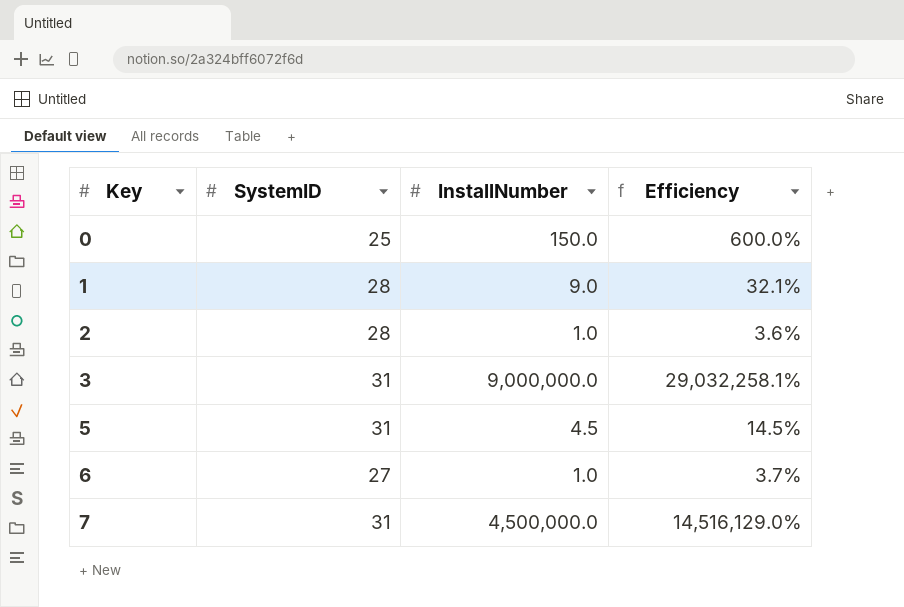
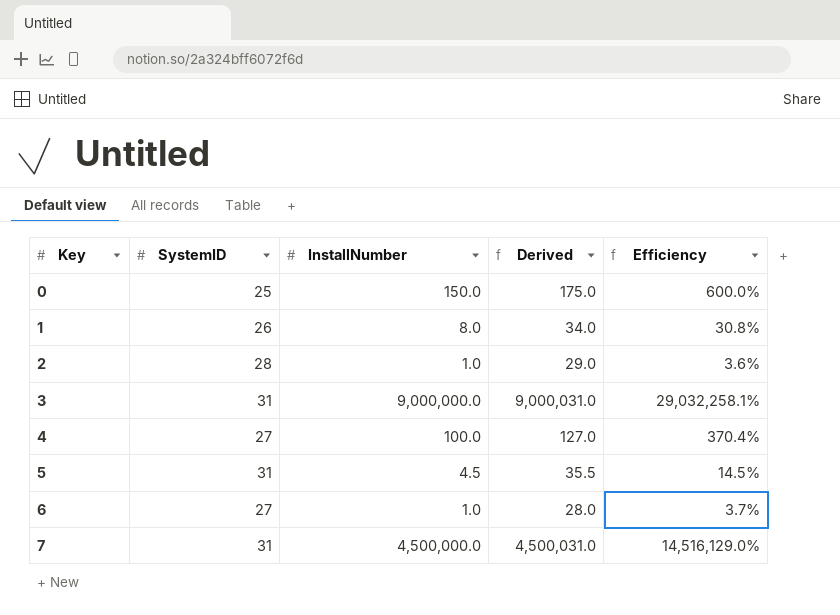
column Derived | formula: none -> [SystemID] + [InstallNumber]
1 | SystemID: 28 -> 26
1 | InstallNumber: 9.0 -> 8.0
1 | Efficiency: 32.1% -> 30.8%
row 4: none -> 27 | 100.0 | 127.0 | 370.4%

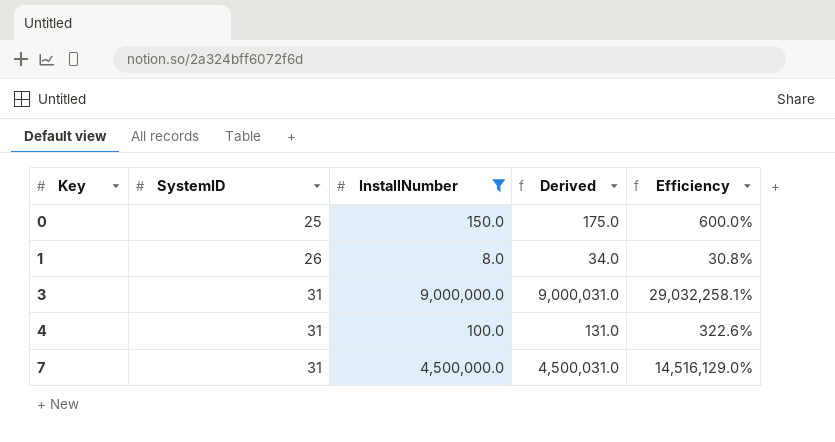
filter: none -> InstallNumber >= 8.0
4 | SystemID: 27 -> 31
4 | Derived: 127.0 -> 131.0
4 | Efficiency: 370.4% -> 322.6%

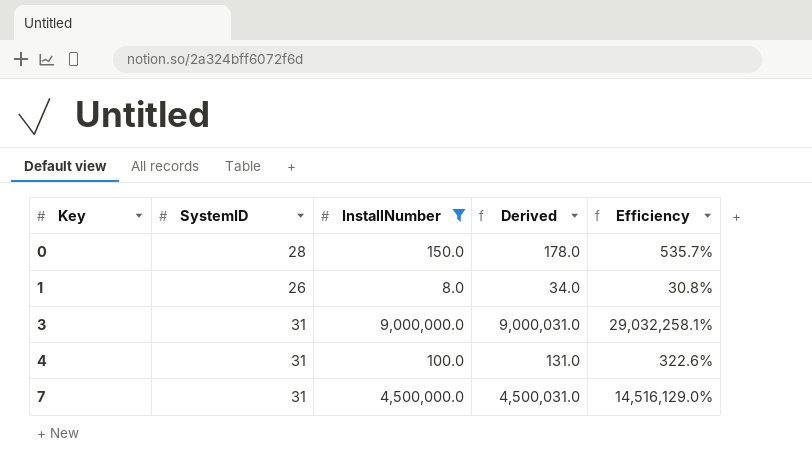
0 | SystemID: 25 -> 28
0 | Derived: 175.0 -> 178.0
0 | Efficiency: 600.0% -> 535.7%

